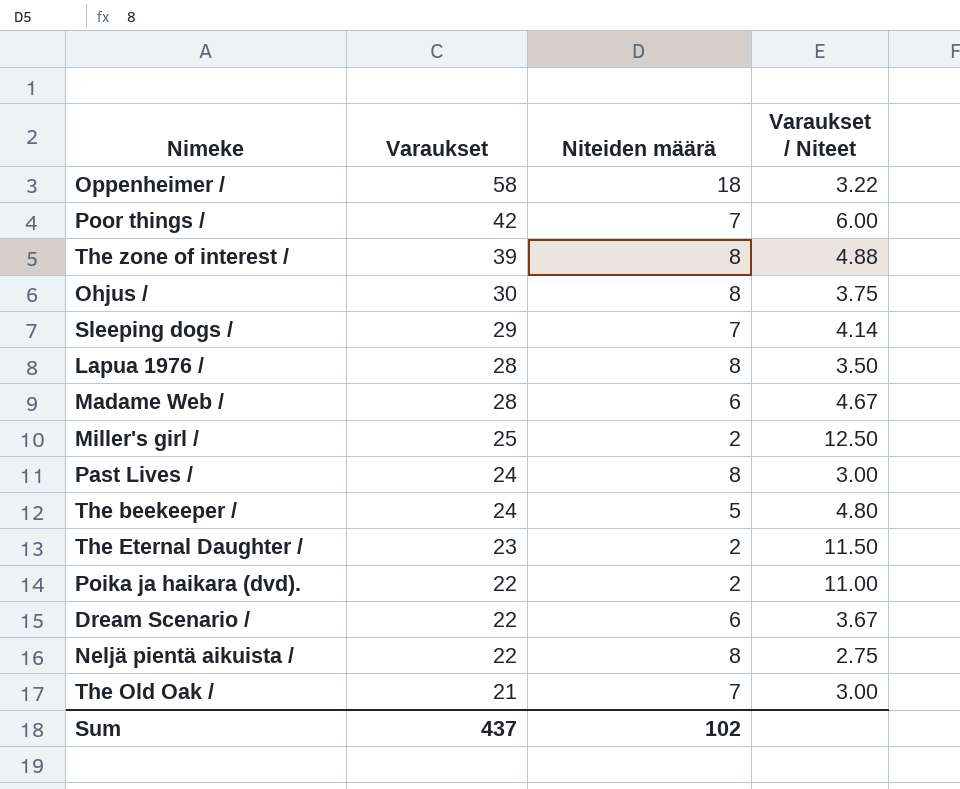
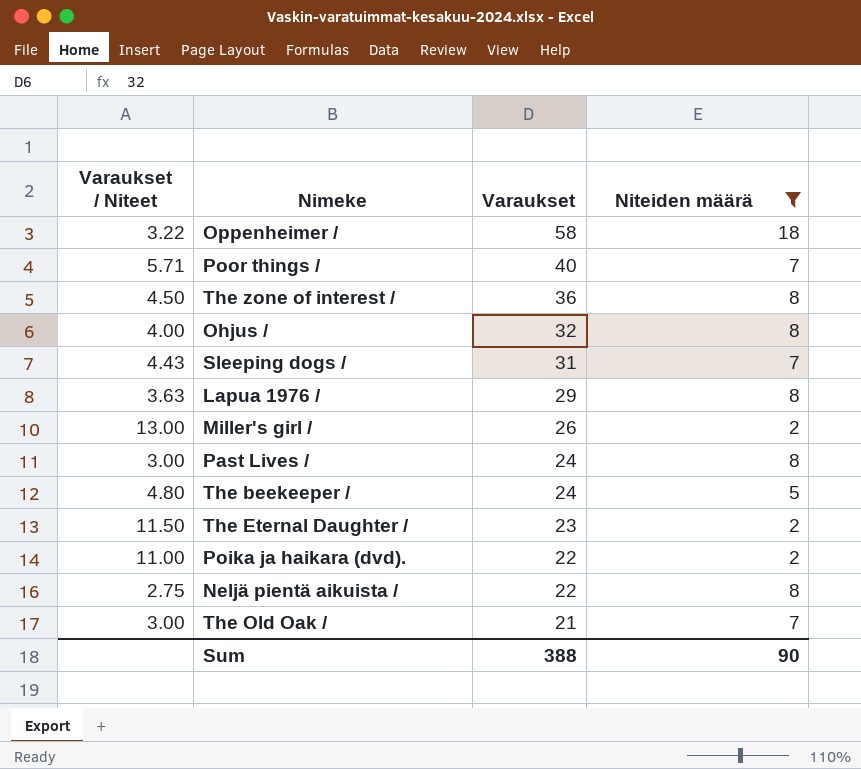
filter: none -> Niteiden määrä != 6
column Varaukset / Niteet | position: 4 -> 1
Poor things / | Varaukset / Niteet: 6.00 -> 5.71
Poor things / | Varaukset: 42 -> 40
The zone of interest / | Varaukset / Niteet: 4.88 -> 4.50
The zone of interest / | Varaukset: 39 -> 36
Ohjus / | Varaukset / Niteet: 3.75 -> 4.00
Ohjus / | Varaukset: 30 -> 32
Sleeping dogs / | Varaukset / Niteet: 4.14 -> 4.43
Sleeping dogs / | Varaukset: 29 -> 31
Lapua 1976 / | Varaukset / Niteet: 3.50 -> 3.63
Lapua 1976 / | Varaukset: 28 -> 29
Miller's girl / | Varaukset / Niteet: 12.50 -> 13.00
Miller's girl / | Varaukset: 25 -> 26
Sum | Varaukset: 437 -> 388
Sum | Niteiden määrä: 102 -> 90

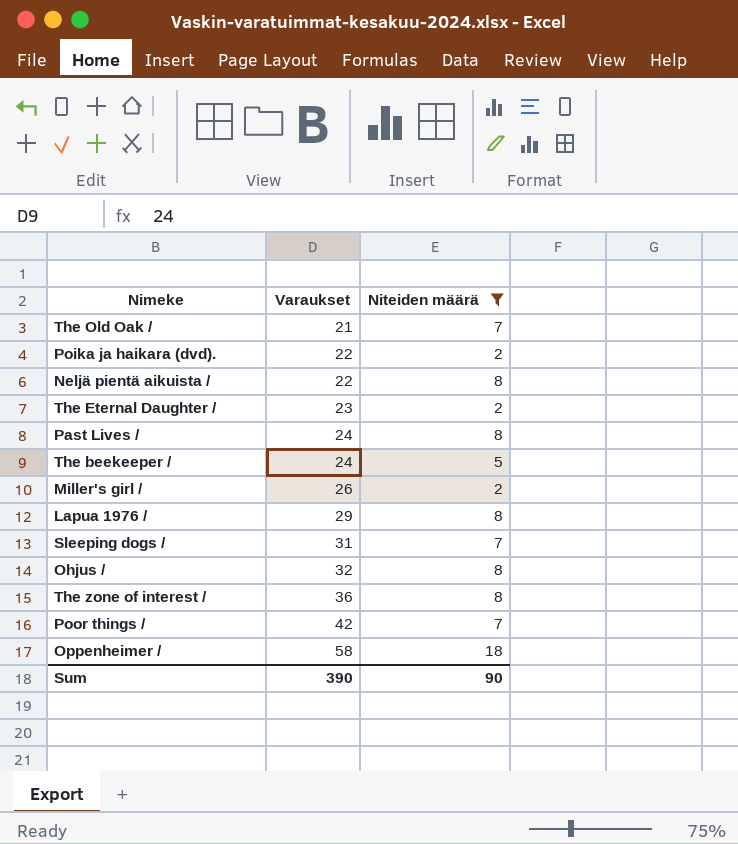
row order: Varaukset descending -> Varaukset ascending
column Varaukset / Niteet | formula: [Varaukset] / [Niteiden määrä] -> none
Poor things / | Varaukset: 40 -> 42
Sum | Varaukset: 388 -> 390

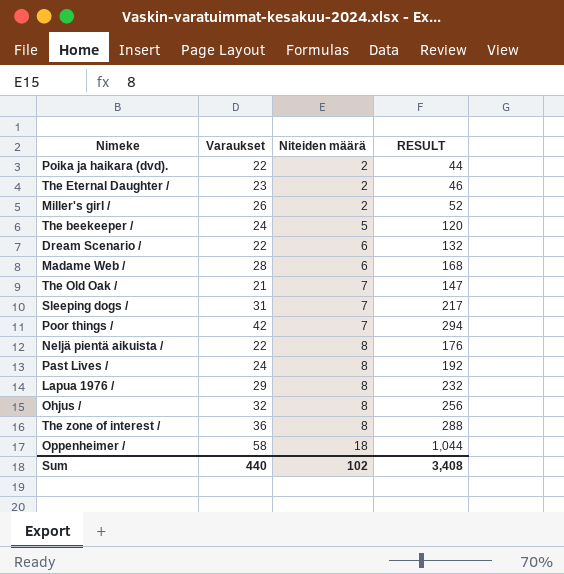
filter: Niteiden määrä != 6 -> none
row order: Varaukset ascending -> Niteiden määrä ascending
column RESULT | formula: none -> [Varaukset] * [Niteiden määrä]
Sum | Varaukset: 390 -> 440
Sum | Niteiden määrä: 90 -> 102

